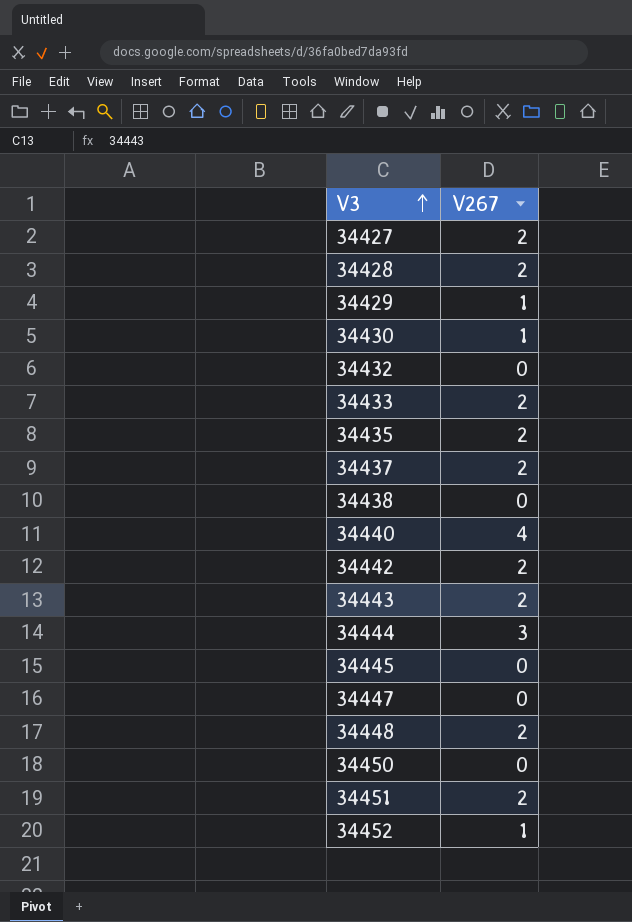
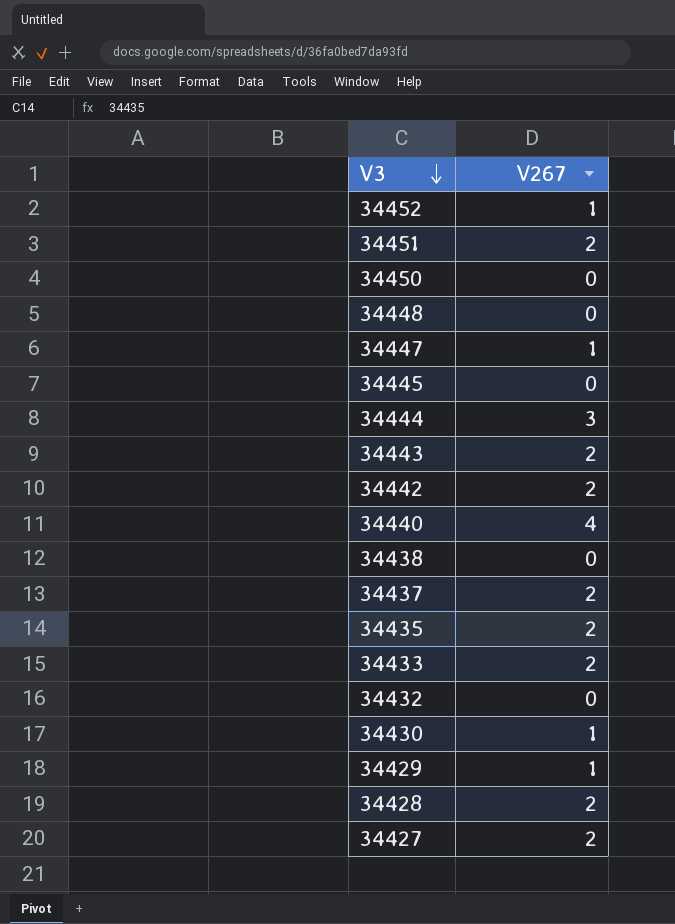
row order: V3 ascending -> V3 descending
34448 | V267: 2 -> 0
34447 | V267: 0 -> 1

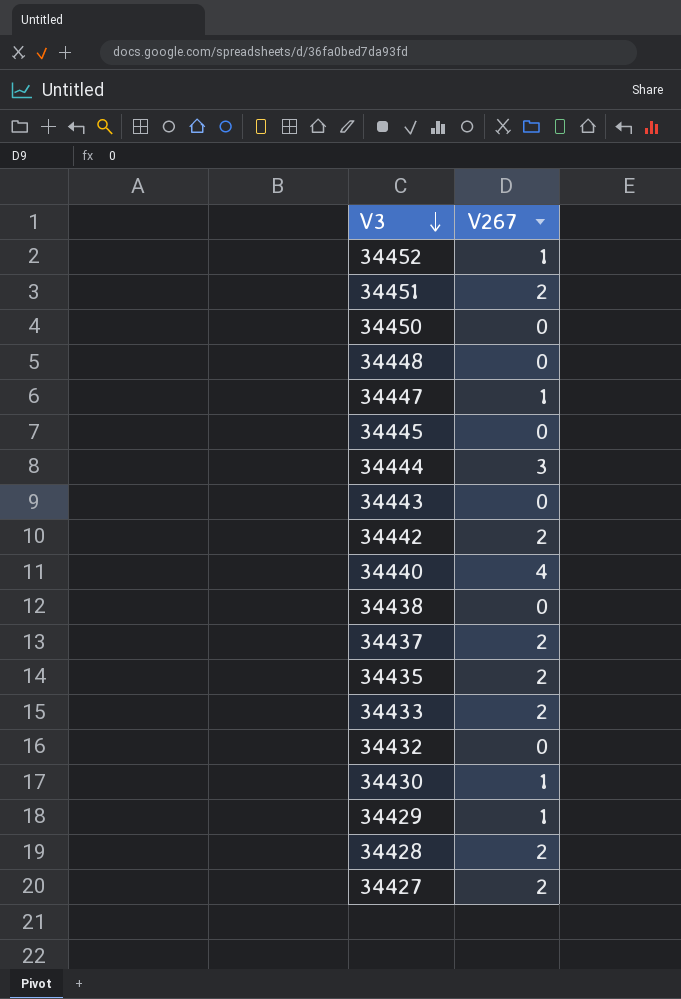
34443 | V267: 2 -> 0

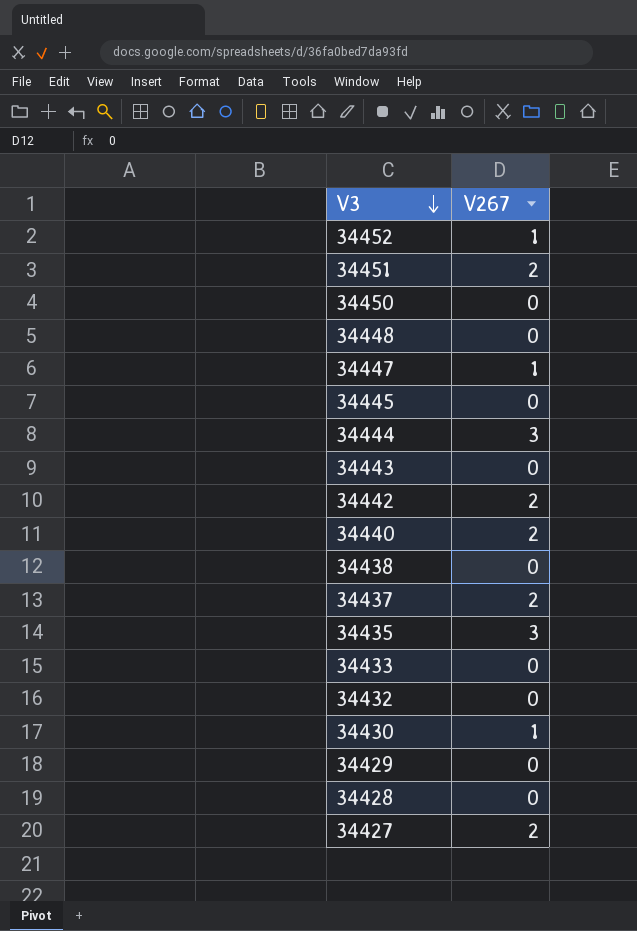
34440 | V267: 4 -> 2
34435 | V267: 2 -> 3
34433 | V267: 2 -> 0
34429 | V267: 1 -> 0
34428 | V267: 2 -> 0

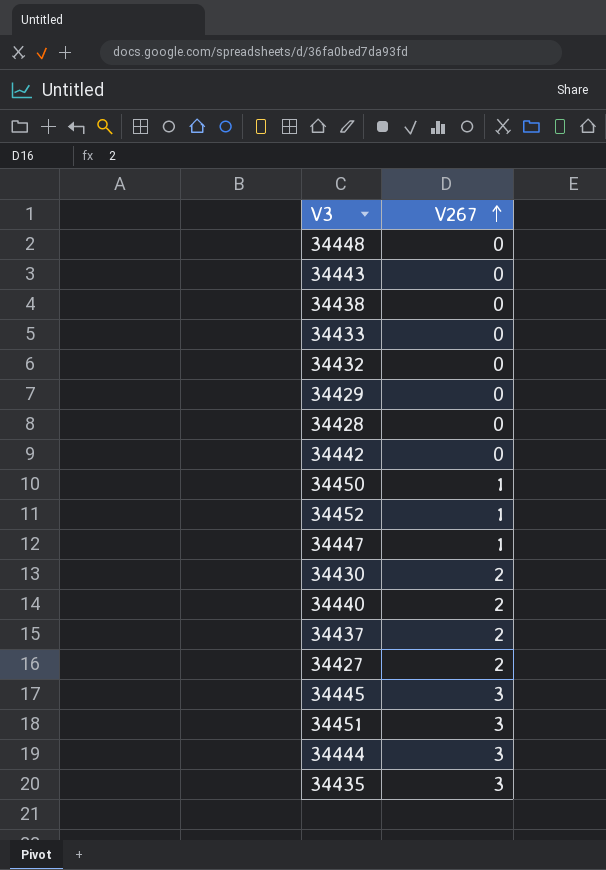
row order: V3 descending -> V267 ascending
34442 | V267: 2 -> 0
34450 | V267: 0 -> 1
34430 | V267: 1 -> 2
34445 | V267: 0 -> 3
34451 | V267: 2 -> 3

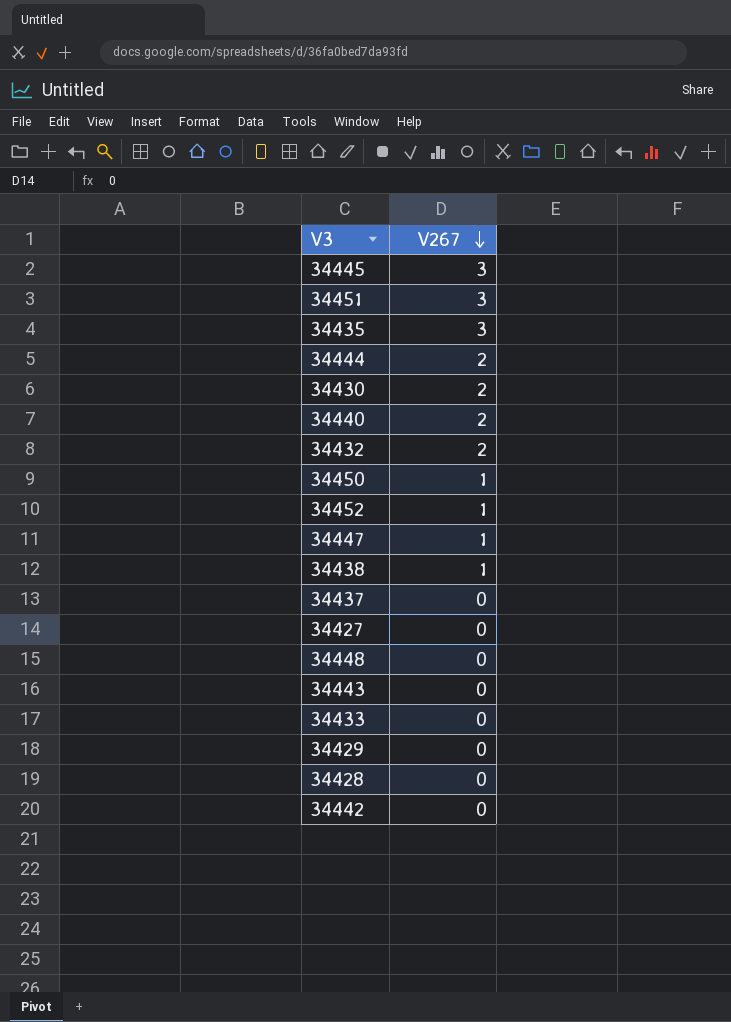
row order: V267 ascending -> V267 descending
34444 | V267: 3 -> 2
34432 | V267: 0 -> 2
34438 | V267: 0 -> 1
34437 | V267: 2 -> 0
34427 | V267: 2 -> 0

